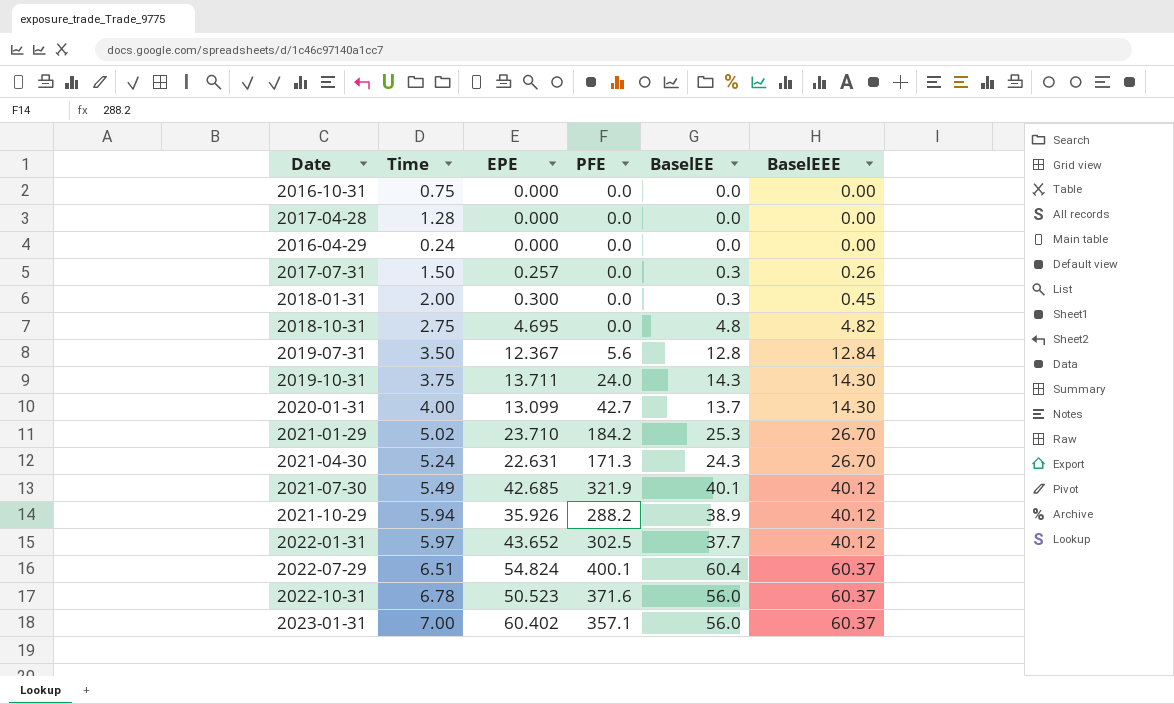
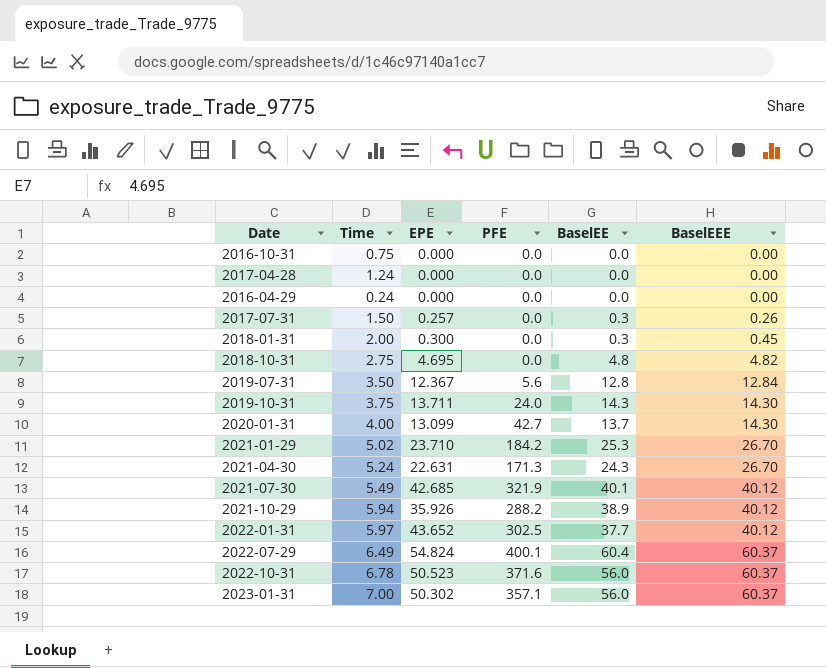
2017-04-28 | Time: 1.28 -> 1.24
2022-07-29 | Time: 6.51 -> 6.49
2023-01-31 | EPE: 60.402 -> 50.302

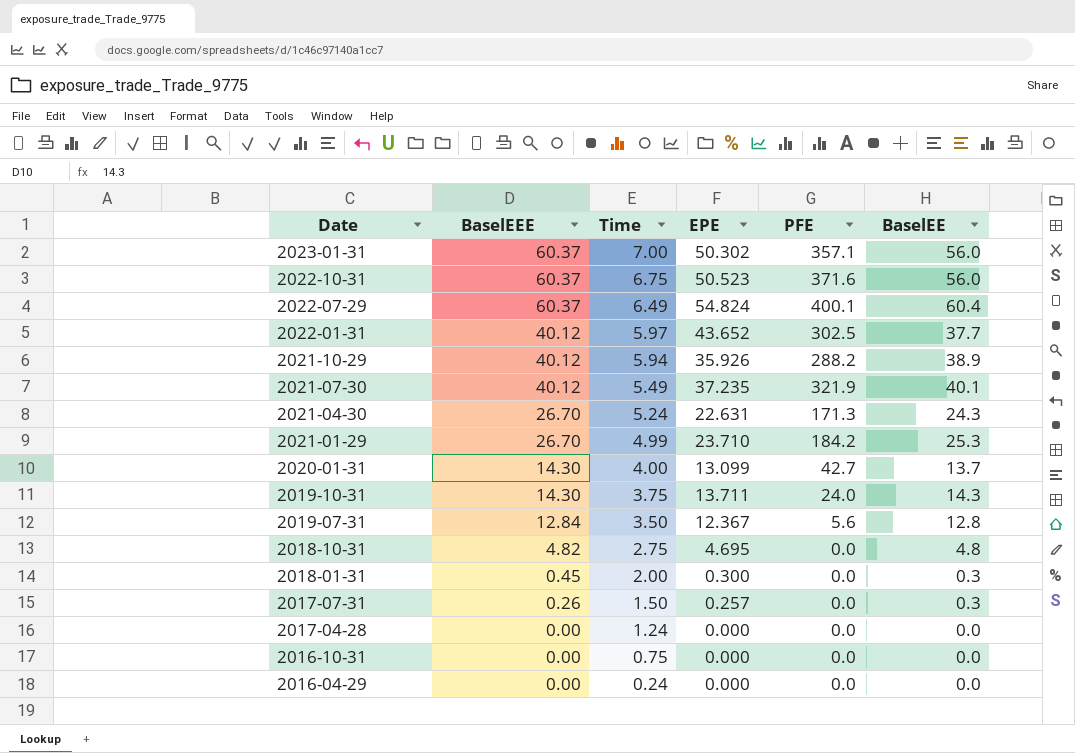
row order: BaselEEE ascending -> Date descending
column BaselEEE | position: 6 -> 2
2022-10-31 | Time: 6.78 -> 6.75
2021-07-30 | EPE: 42.685 -> 37.235
2021-01-29 | Time: 5.02 -> 4.99

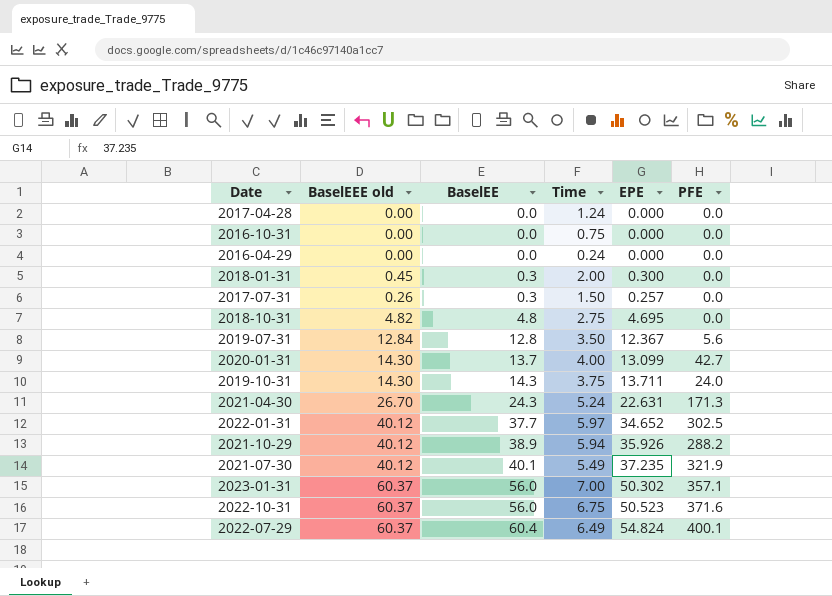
row order: Date descending -> BaselEE ascending
column name: BaselEEE -> BaselEEE old
column BaselEE | position: 6 -> 3
row 2021-01-29: 26.70 | 4.99 | 23.710 | 184.2 | 25.3 -> none
2022-01-31 | EPE: 43.652 -> 34.652

